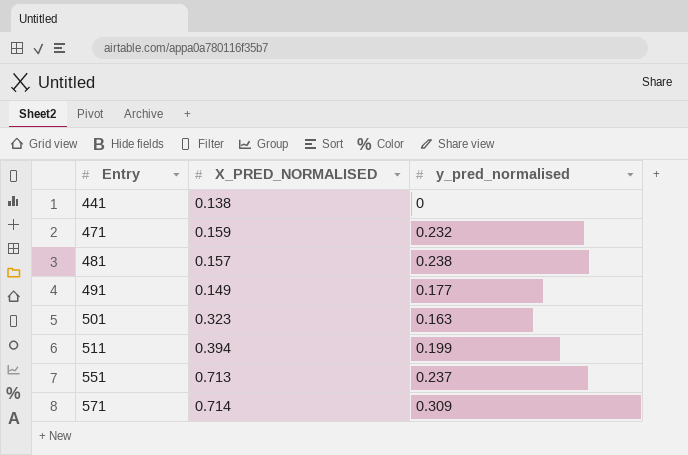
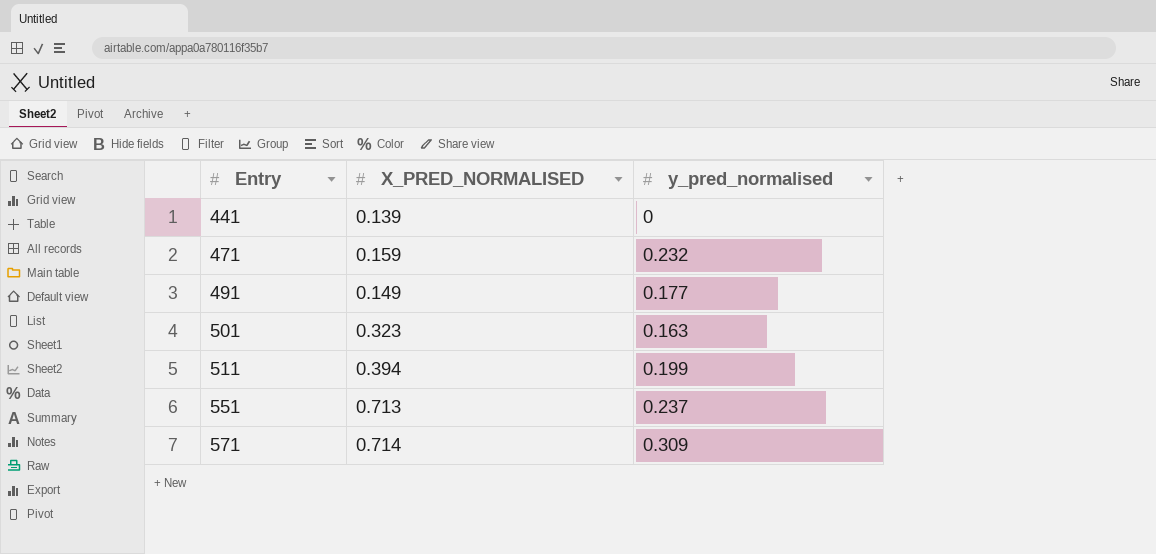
row 481: 0.157 | 0.238 -> none
441 | X_PRED_NORMALISED: 0.138 -> 0.139

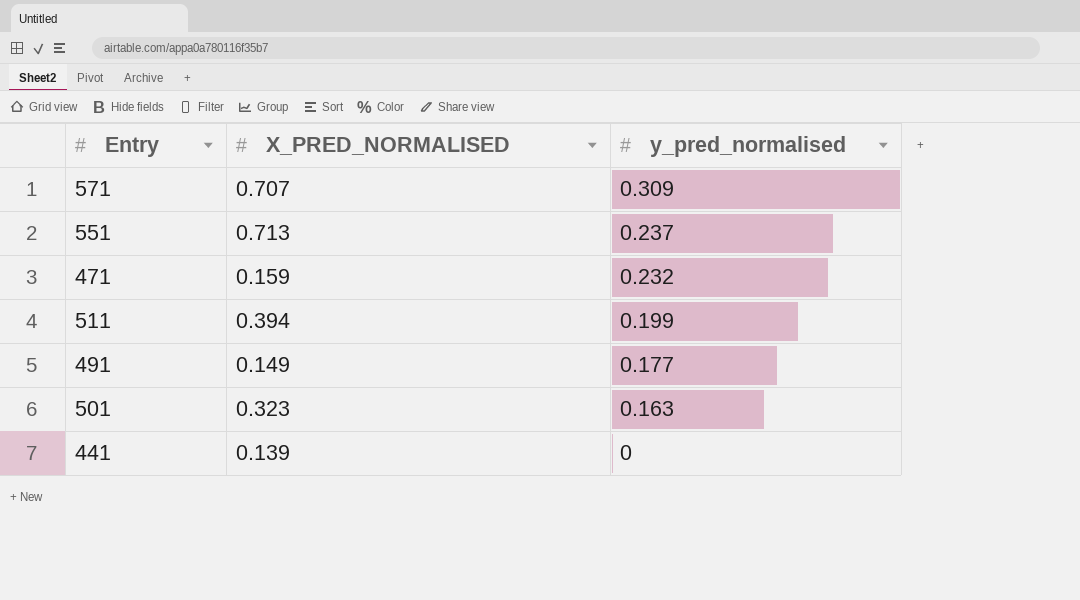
row order: Entry ascending -> y_pred_normalised descending
571 | X_PRED_NORMALISED: 0.714 -> 0.707

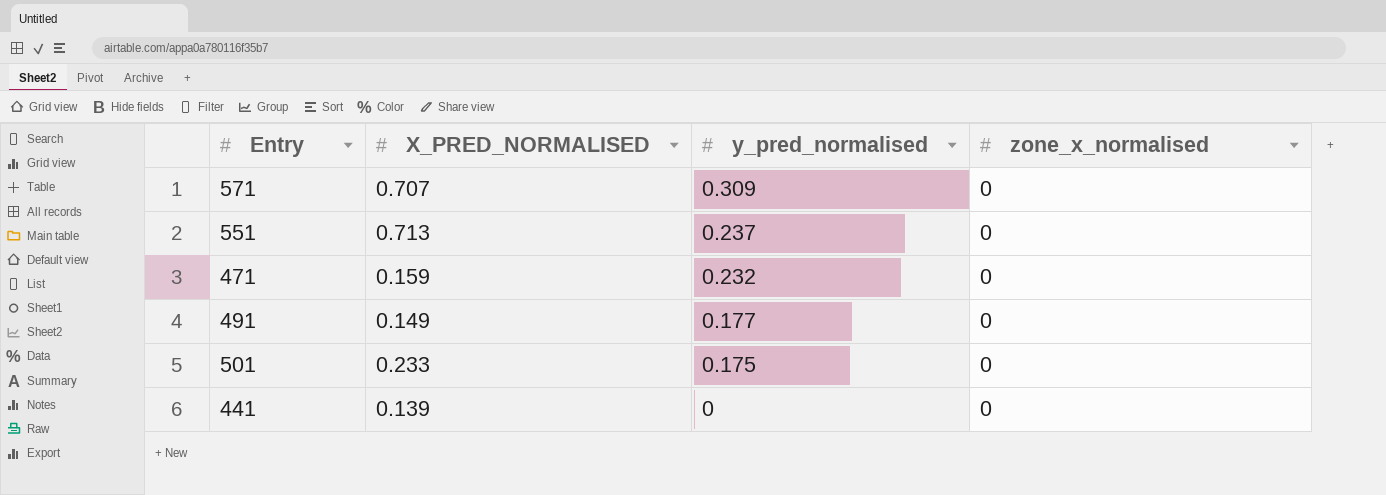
column zone_x_normalised | position: none -> 4
row 511: 0.394 | 0.199 -> none
501 | X_PRED_NORMALISED: 0.323 -> 0.233
501 | y_pred_normalised: 0.163 -> 0.175

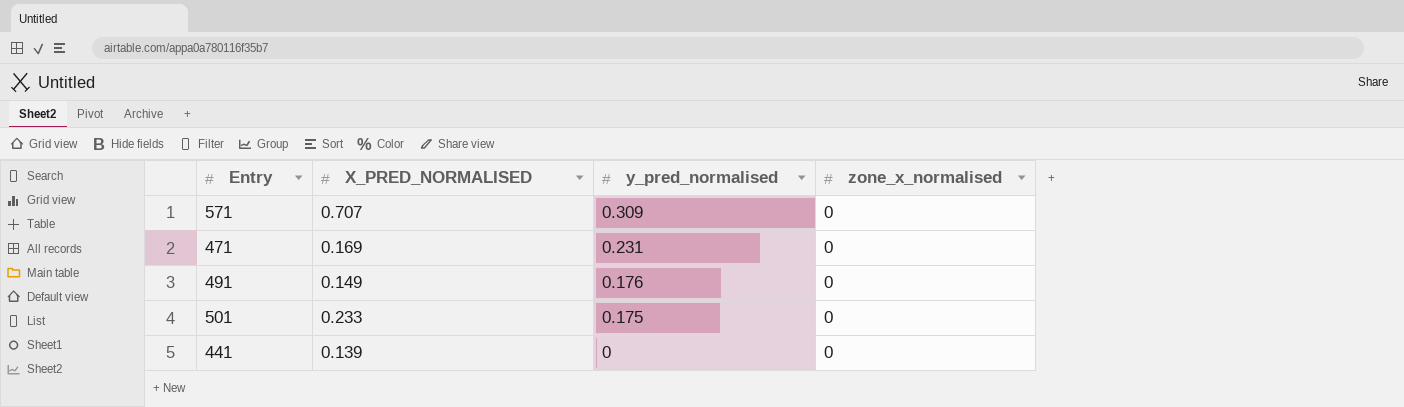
row 551: 0.713 | 0.237 | 0 -> none
471 | X_PRED_NORMALISED: 0.159 -> 0.169
471 | y_pred_normalised: 0.232 -> 0.231
491 | y_pred_normalised: 0.177 -> 0.176

